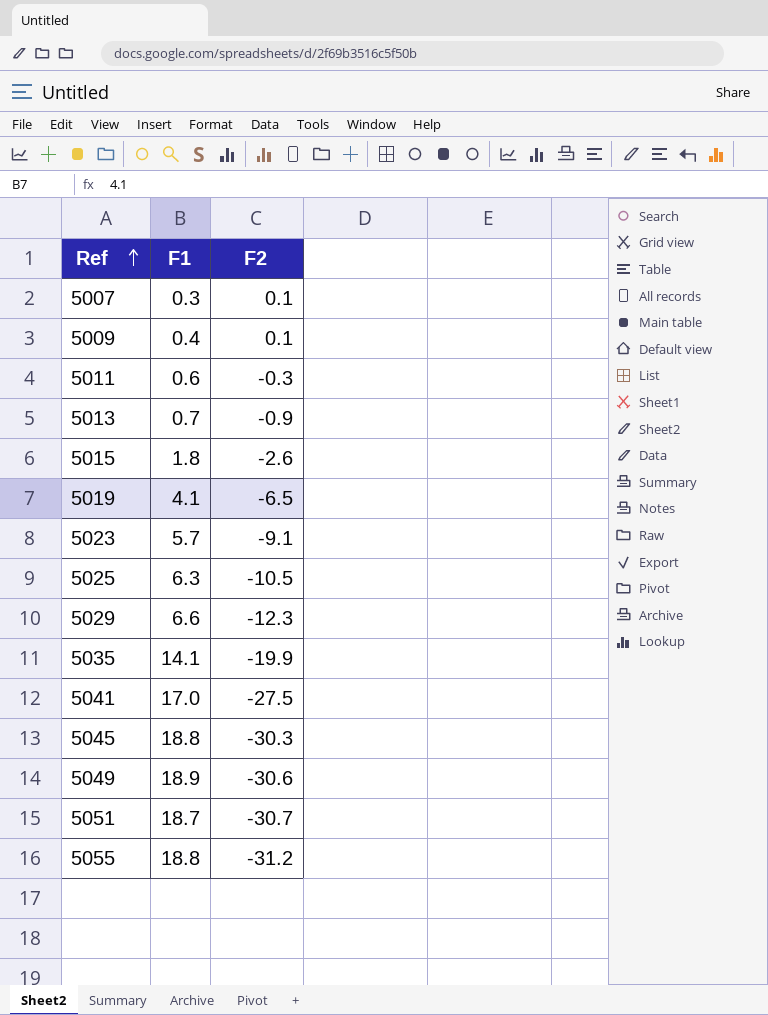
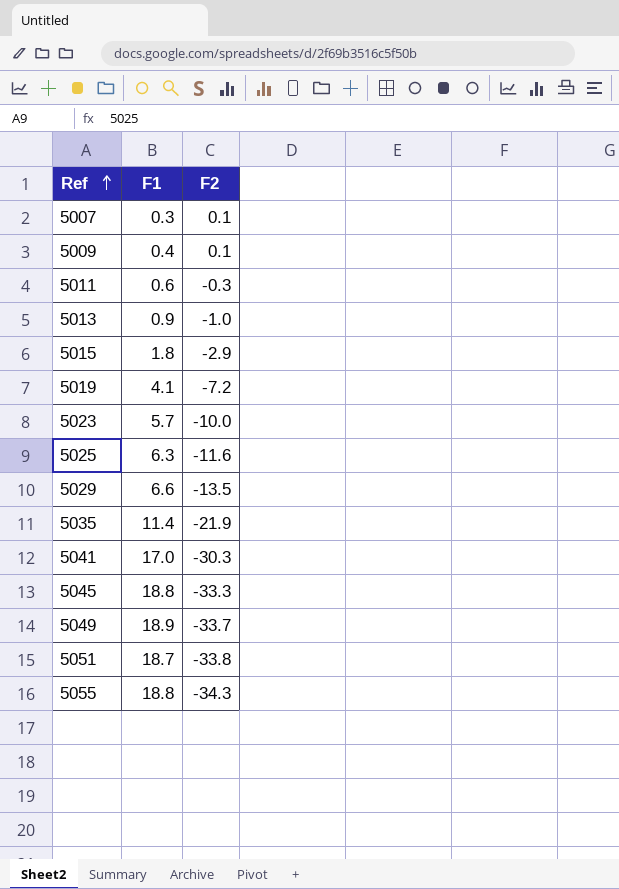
5013 | F1: 0.7 -> 0.9
5013 | F2: -0.9 -> -1.0
5015 | F2: -2.6 -> -2.9
5019 | F2: -6.5 -> -7.2
5023 | F2: -9.1 -> -10.0
5025 | F2: -10.5 -> -11.6
5029 | F2: -12.3 -> -13.5
5035 | F1: 14.1 -> 11.4
5035 | F2: -19.9 -> -21.9
5041 | F2: -27.5 -> -30.3
5045 | F2: -30.3 -> -33.3
5049 | F2: -30.6 -> -33.7
5051 | F2: -30.7 -> -33.8
5055 | F2: -31.2 -> -34.3

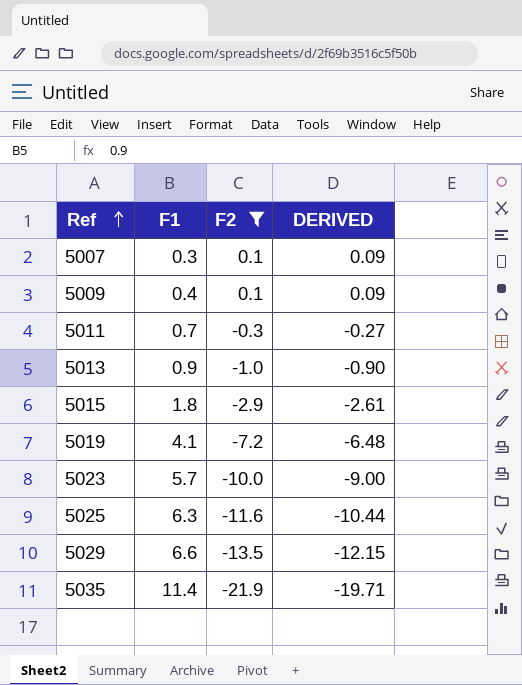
filter: none -> F2 >= -21.9
column DERIVED | formula: none -> [F2] * 0.9
5011 | F1: 0.6 -> 0.7

